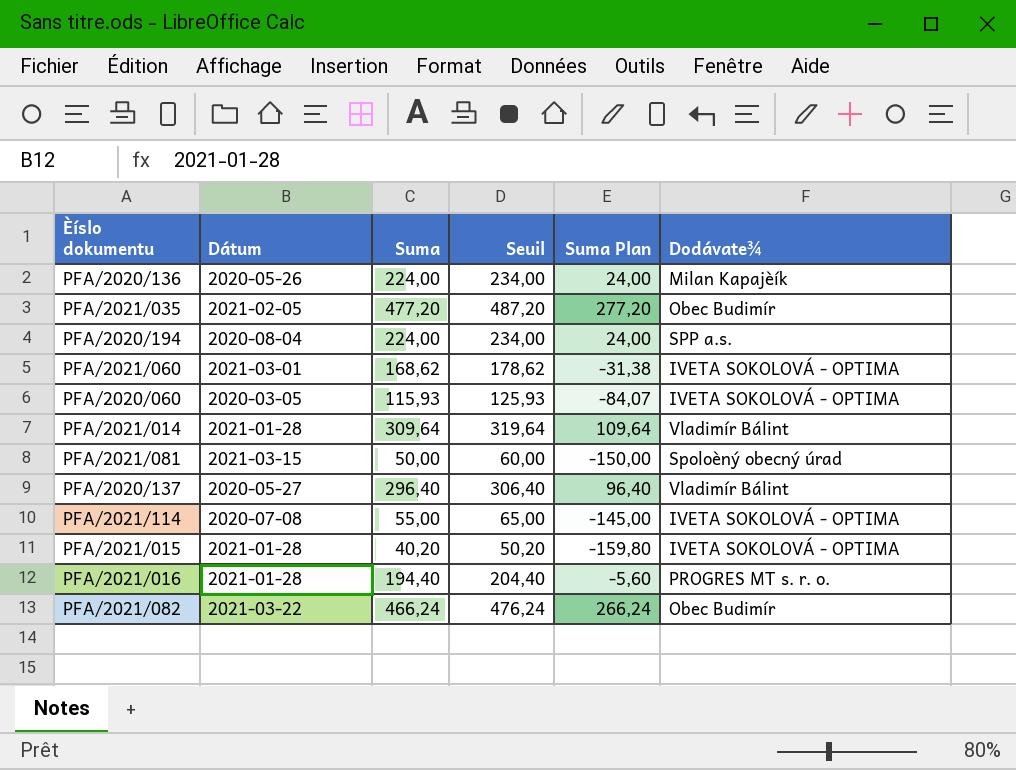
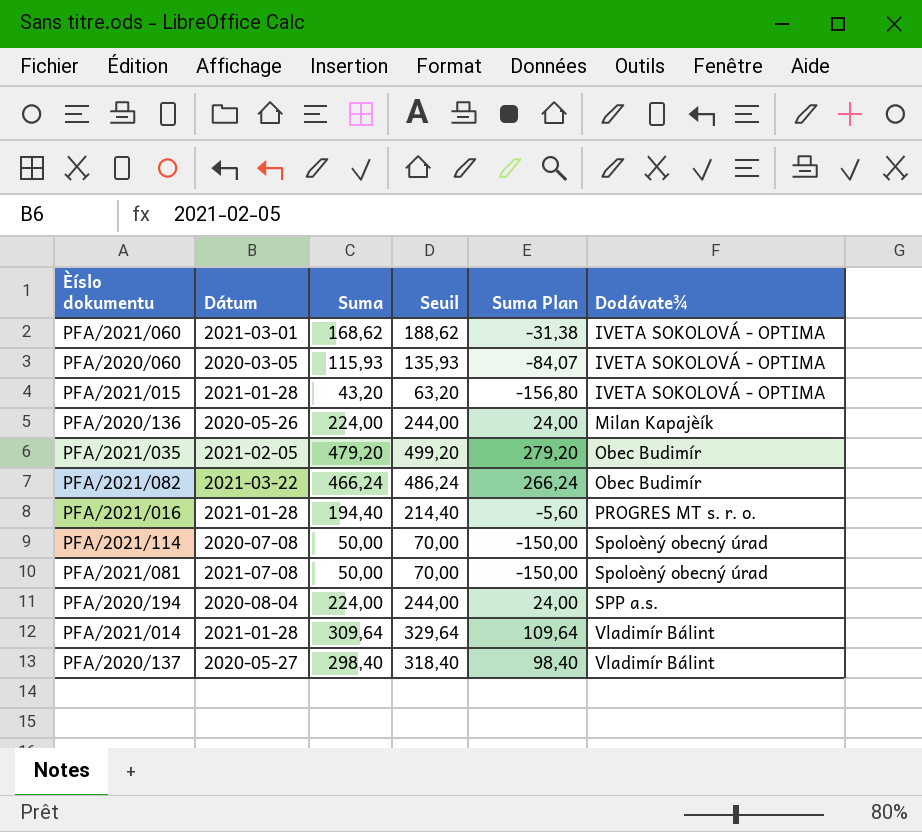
row order: none -> Dodávate¾ ascending
column Seuil | formula: [Suma] + 10 -> [Suma] + 20
PFA/2021/015 | Suma: 40,20 -> 43,20
PFA/2021/015 | Suma Plan: -159,80 -> -156,80
PFA/2021/035 | Suma: 477,20 -> 479,20
PFA/2021/035 | Suma Plan: 277,20 -> 279,20
PFA/2021/114 | Suma: 55,00 -> 50,00
PFA/2021/114 | Suma Plan: -145,00 -> -150,00
PFA/2021/114 | Dodávate¾: IVETA SOKOLOVÁ - OPTIMA -> Spoloèný obecný úrad
PFA/2021/081 | Dátum: 2021-03-15 -> 2021-07-08
PFA/2020/137 | Suma: 296,40 -> 298,40
PFA/2020/137 | Suma Plan: 96,40 -> 98,40

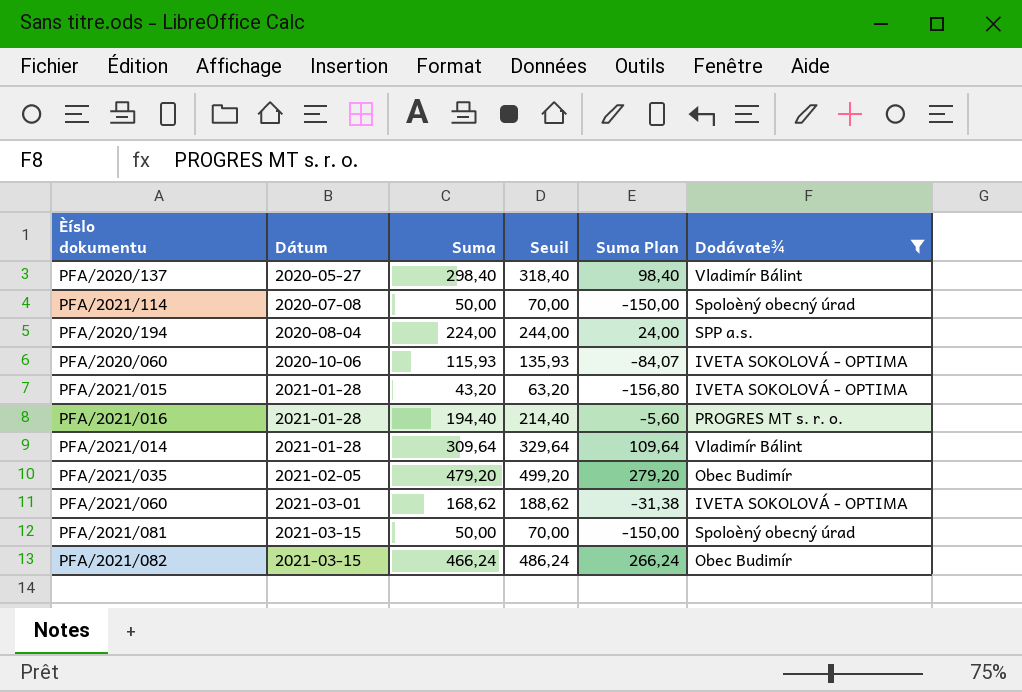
filter: none -> Dodávate¾ != Milan Kapajèík
row order: Dodávate¾ ascending -> Dátum ascending
PFA/2020/060 | Dátum: 2020-03-05 -> 2020-10-06
PFA/2021/081 | Dátum: 2021-07-08 -> 2021-03-15
PFA/2021/082 | Dátum: 2021-03-22 -> 2021-03-15

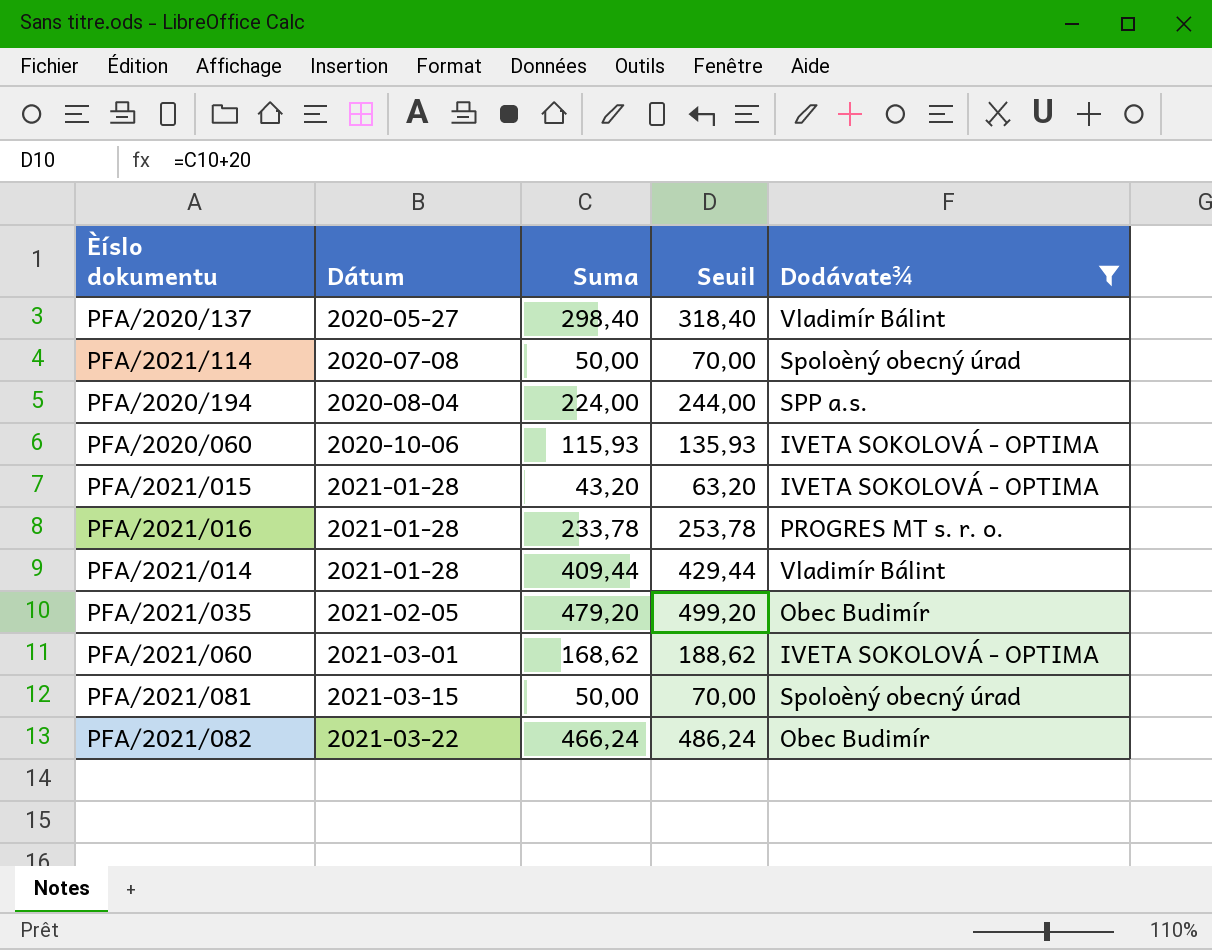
column Suma Plan | formula: [Suma] - 200 -> none
PFA/2021/016 | Suma: 194,40 -> 233,78
PFA/2021/016 | Seuil: 214,40 -> 253,78
PFA/2021/014 | Suma: 309,64 -> 409,44
PFA/2021/014 | Seuil: 329,64 -> 429,44
PFA/2021/082 | Dátum: 2021-03-15 -> 2021-03-22

